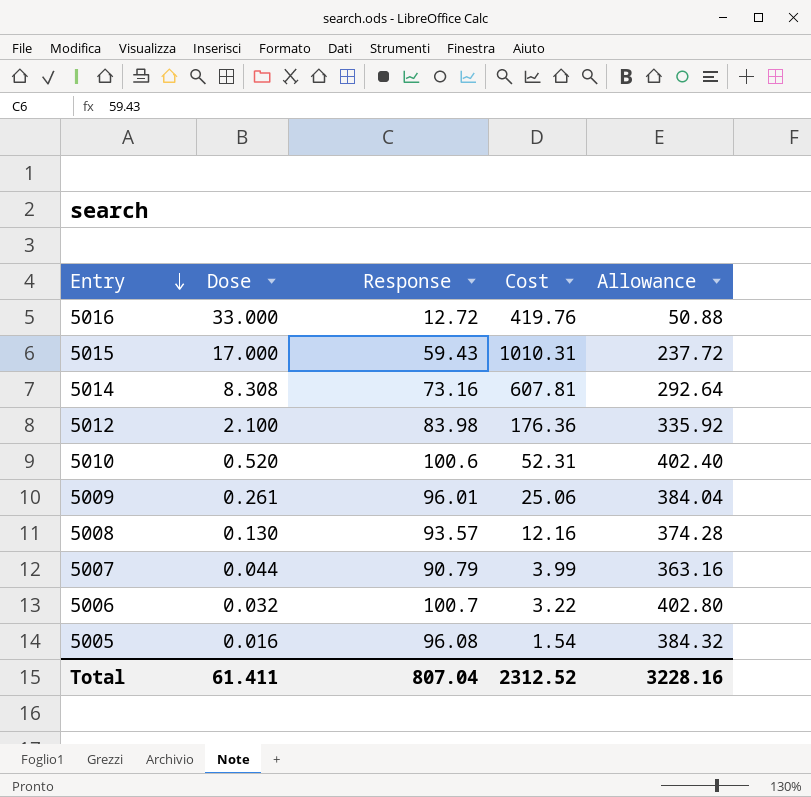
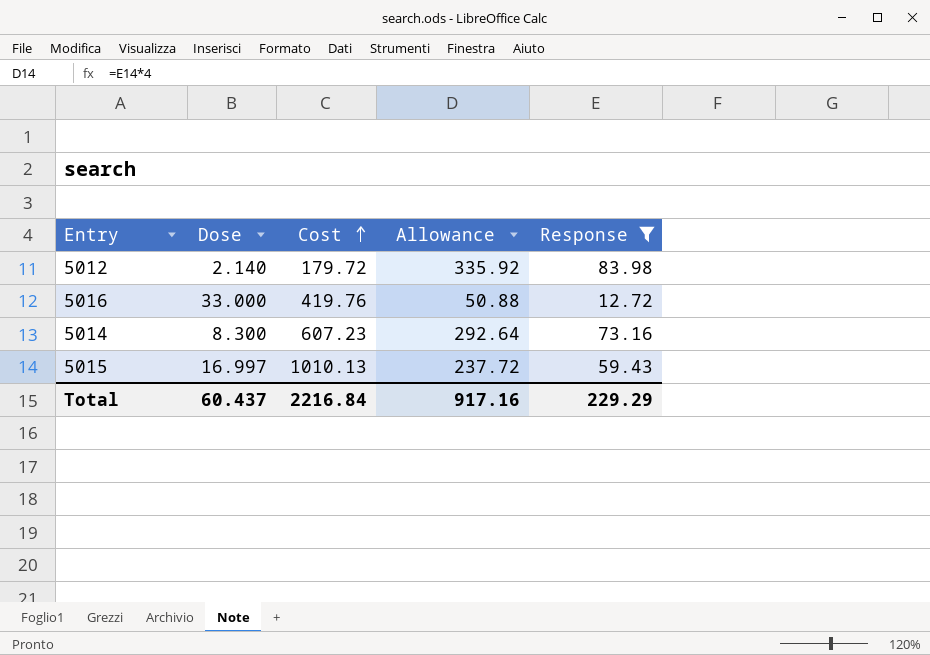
filter: none -> Response <= 83.98
row order: Entry descending -> Cost ascending
column Response | position: 3 -> 5
5012 | Dose: 2.100 -> 2.140
5012 | Cost: 176.36 -> 179.72
5014 | Dose: 8.308 -> 8.300
5014 | Cost: 607.81 -> 607.23
5015 | Dose: 17.000 -> 16.997
5015 | Cost: 1010.31 -> 1010.13
Total | Dose: 61.411 -> 60.437
Total | Cost: 2312.52 -> 2216.84
Total | Allowance: 3228.16 -> 917.16
Total | Response: 807.04 -> 229.29

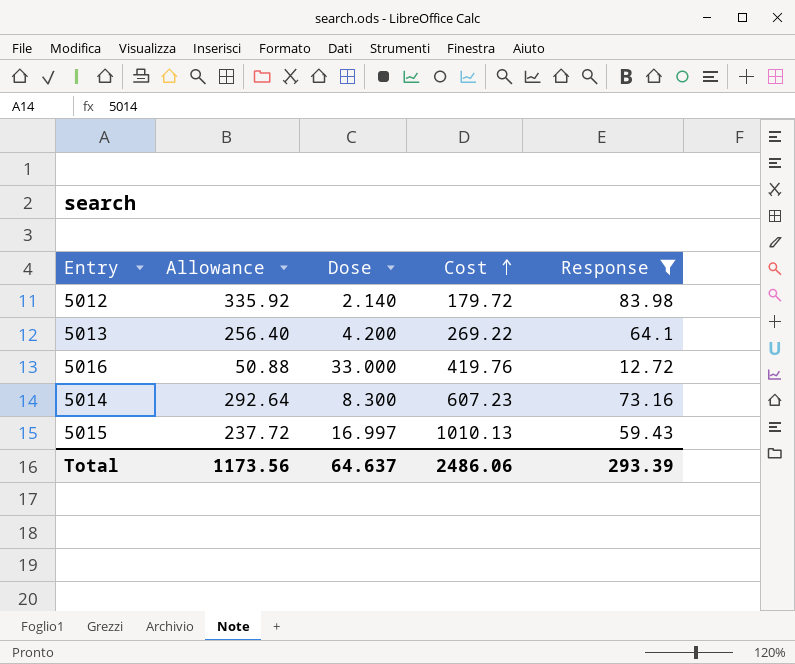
column Allowance | position: 4 -> 2
row 5013: none -> 256.40 | 4.200 | 269.22 | 64.1
Total | Allowance: 917.16 -> 1173.56
Total | Dose: 60.437 -> 64.637
Total | Cost: 2216.84 -> 2486.06
Total | Response: 229.29 -> 293.39

